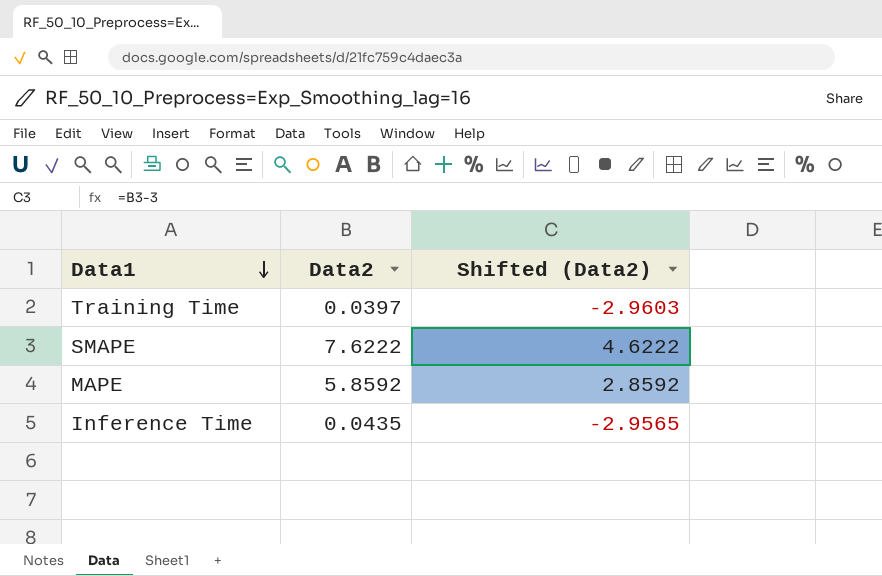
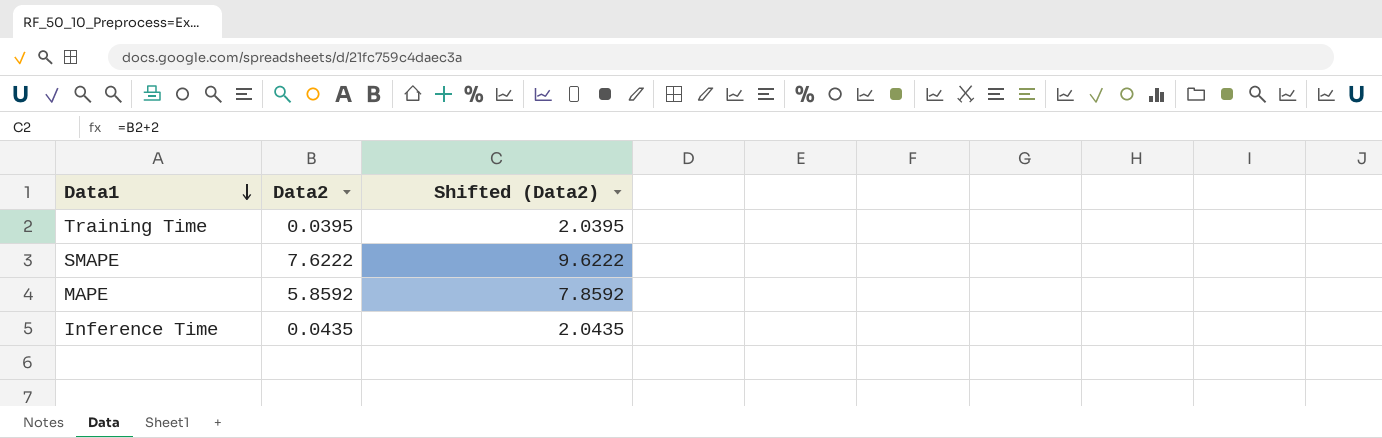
column Shifted (Data2) | formula: [Data2] - 3 -> [Data2] + 2
Training Time | Data2: 0.0397 -> 0.0395

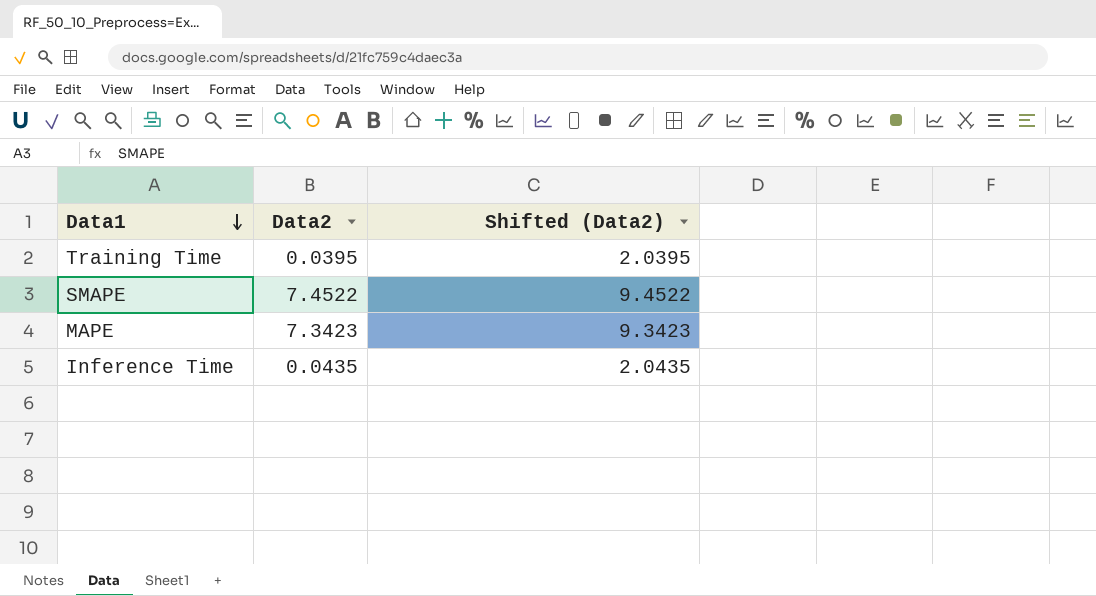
SMAPE | Data2: 7.6222 -> 7.4522
SMAPE | Shifted (Data2): 9.6222 -> 9.4522
MAPE | Data2: 5.8592 -> 7.3423
MAPE | Shifted (Data2): 7.8592 -> 9.3423

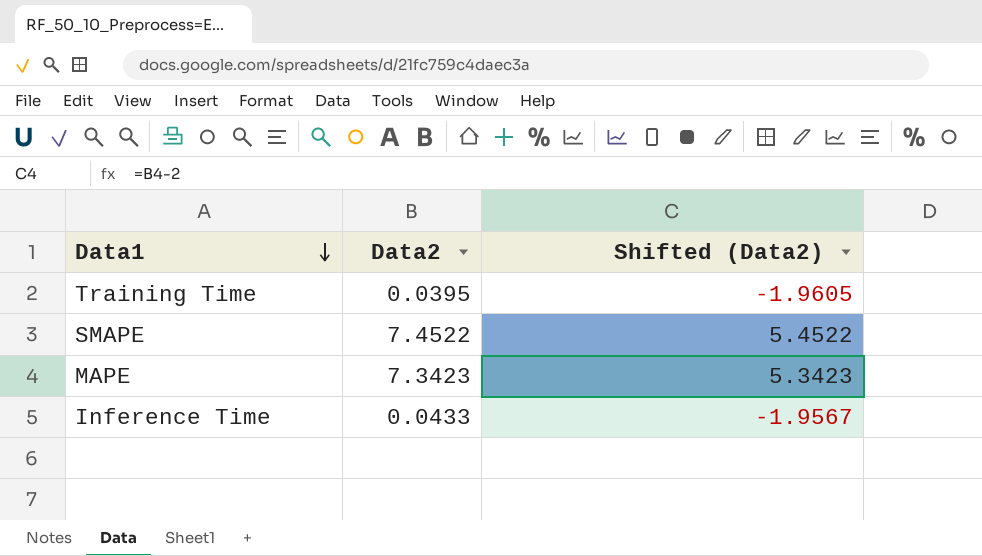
column Shifted (Data2) | formula: [Data2] + 2 -> [Data2] - 2
Inference Time | Data2: 0.0435 -> 0.0433

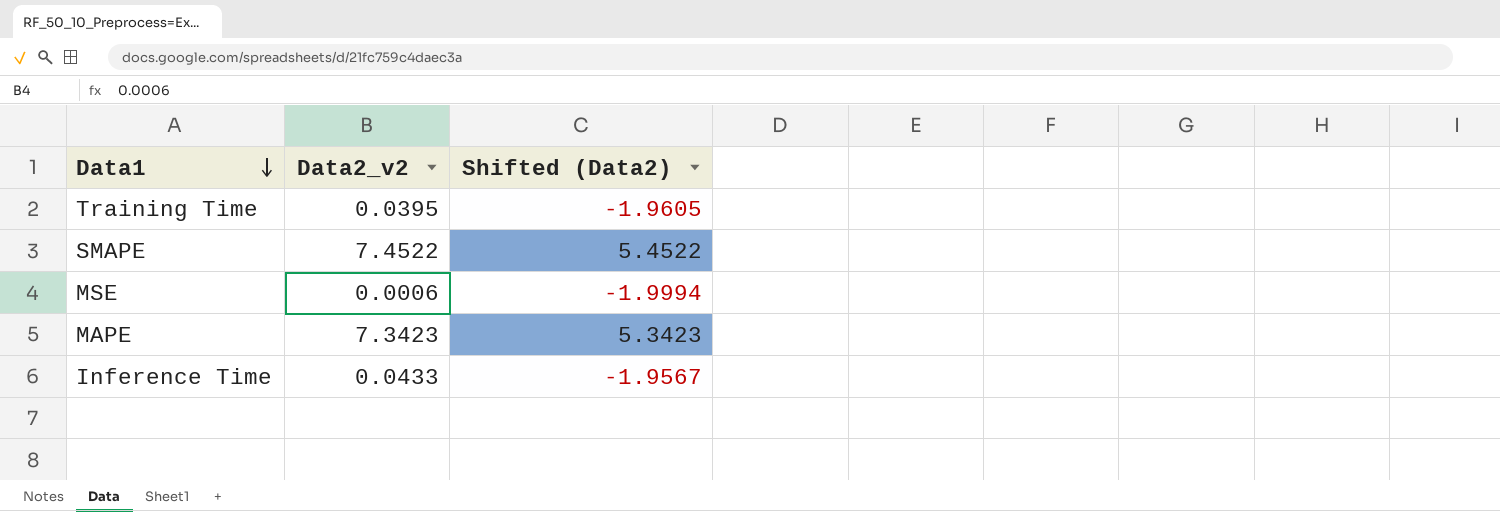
column name: Data2 -> Data2_v2
row MSE: none -> 0.0006 | -1.9994

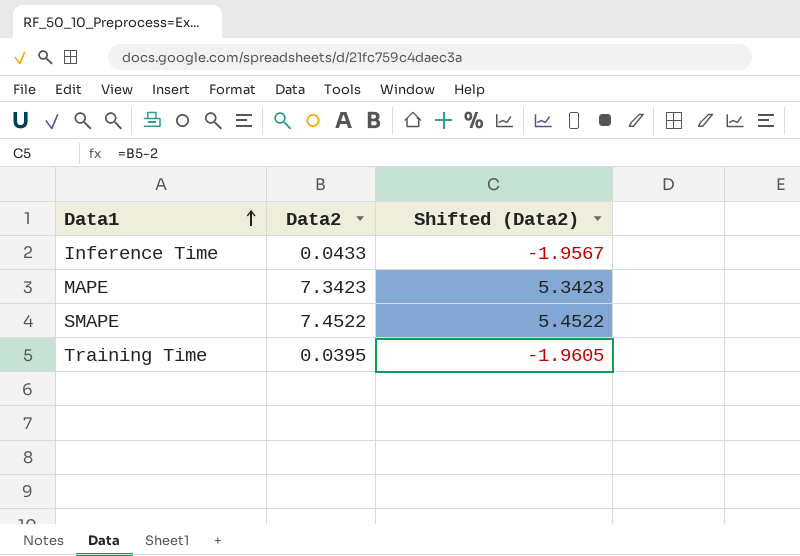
row order: Data1 descending -> Data1 ascending
column name: Data2_v2 -> Data2
row MSE: 0.0006 | -1.9994 -> none

